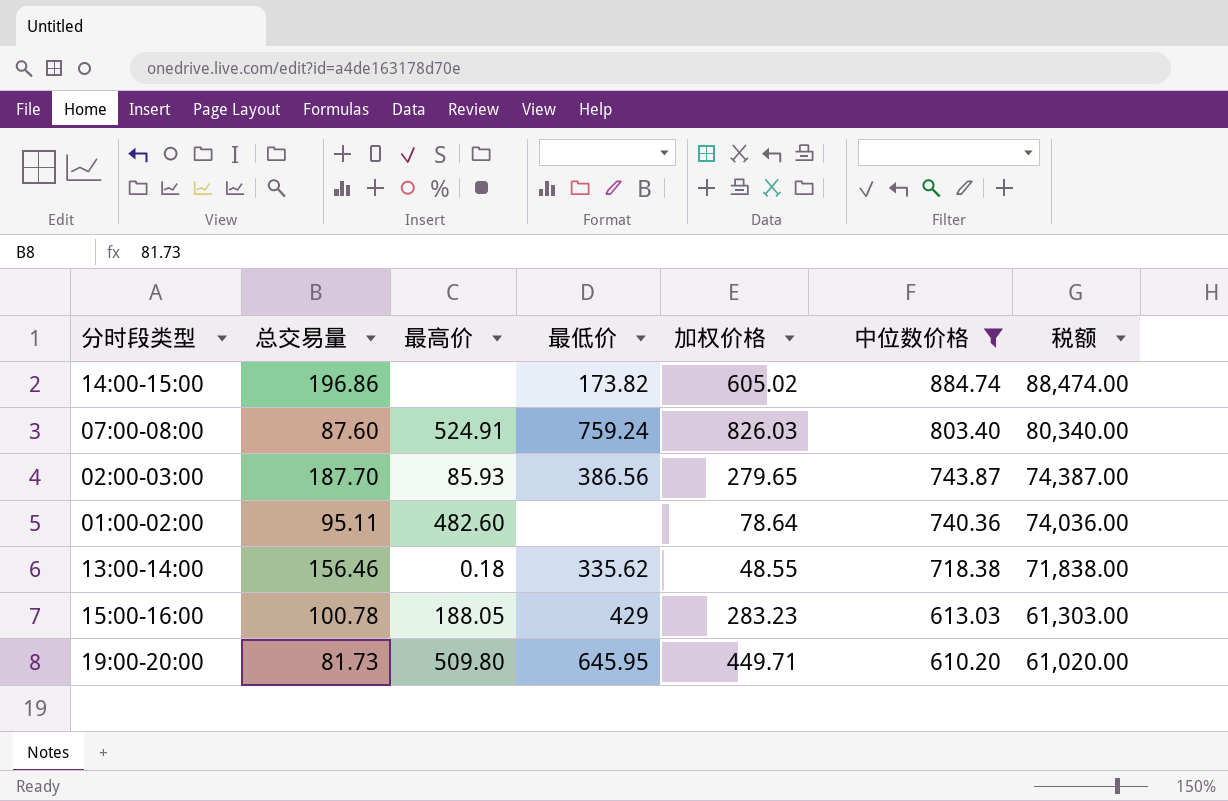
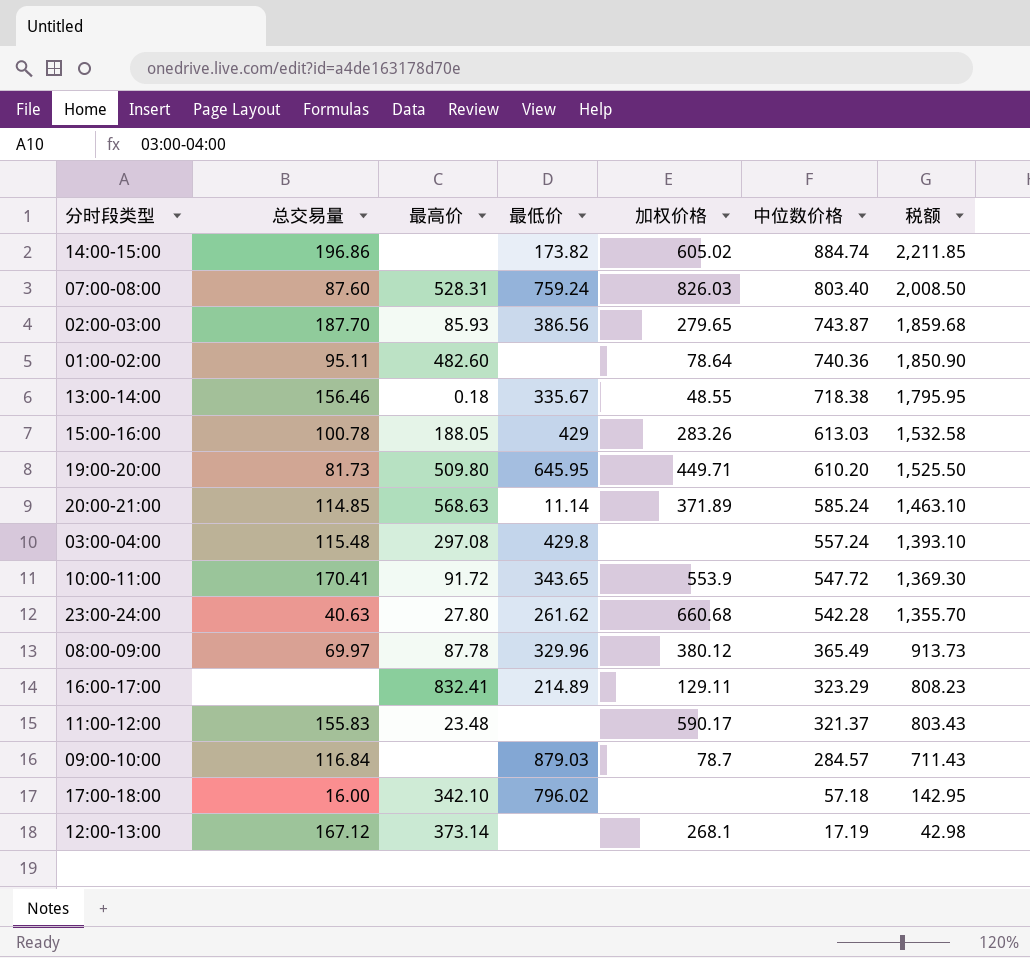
filter: 中位数价格 >= 610.20 -> none
column 税额 | formula: [中位数价格] * 100 -> [中位数价格] * 2.5
07:00-08:00 | 最高价: 524.91 -> 528.31
13:00-14:00 | 最低价: 335.62 -> 335.67
15:00-16:00 | 加权价格: 283.23 -> 283.26

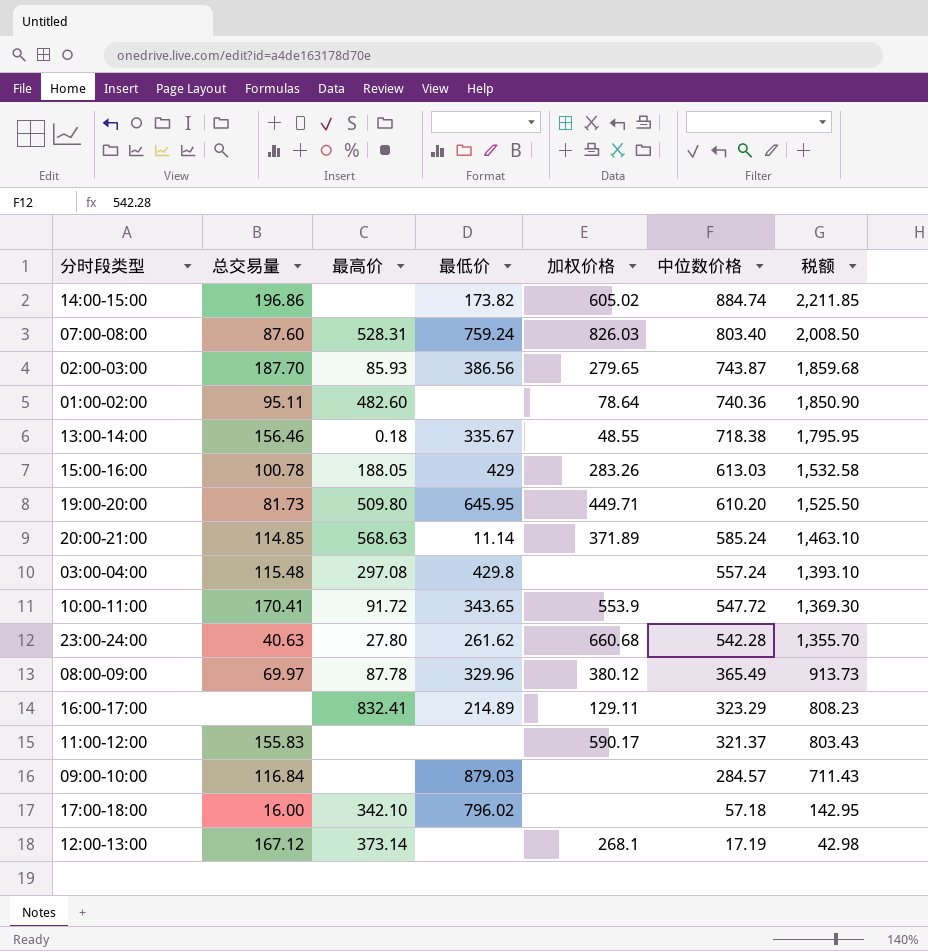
11:00-12:00 | 最高价: 23.48 -> none
09:00-10:00 | 加权价格: 78.7 -> none

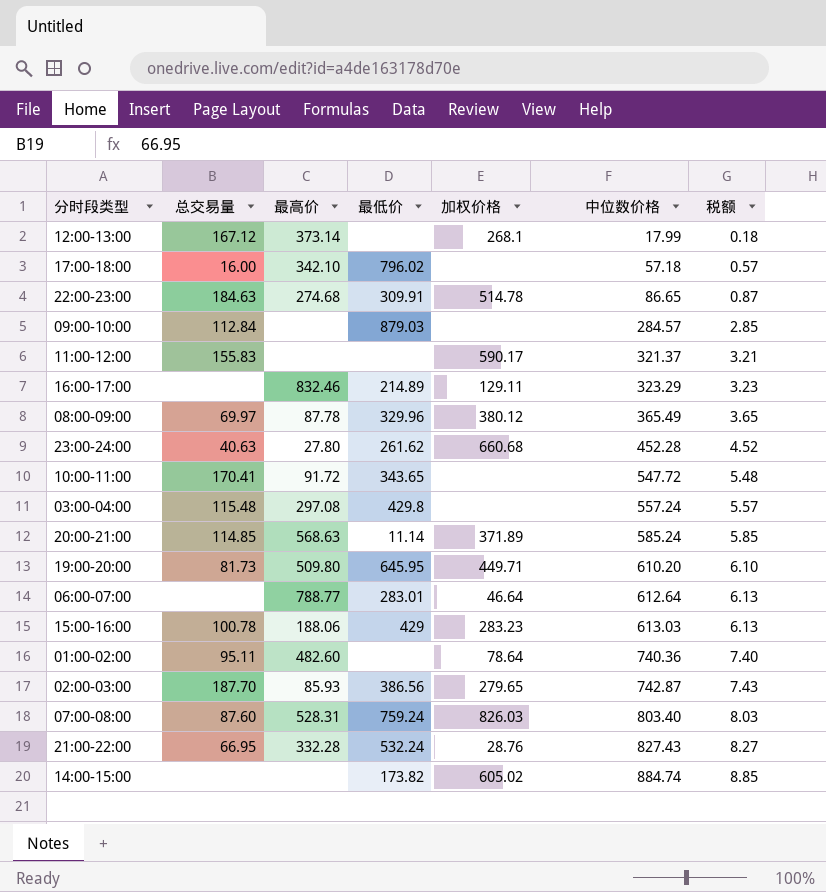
row order: 中位数价格 descending -> 中位数价格 ascending
column 税额 | formula: [中位数价格] * 2.5 -> [中位数价格] * 0.01
row 13:00-14:00: 156.46 | 0.18 | 335.67 | 48.55 | 718.38 | 1,795.95 -> none
12:00-13:00 | 中位数价格: 17.19 -> 17.99
row 22:00-23:00: none -> 184.63 | 274.68 | 309.91 | 514.78 | 86.65 | 0.87
09:00-10:00 | 总交易量: 116.84 -> 112.84
16:00-17:00 | 最高价: 832.41 -> 832.46
23:00-24:00 | 中位数价格: 542.28 -> 452.28
10:00-11:00 | 加权价格: 553.9 -> none
row 06:00-07:00: none -> none | 788.77 | 283.01 | 46.64 | 612.64 | 6.13
15:00-16:00 | 最高价: 188.05 -> 188.06
15:00-16:00 | 加权价格: 283.26 -> 283.23
02:00-03:00 | 中位数价格: 743.87 -> 742.87
row 21:00-22:00: none -> 66.95 | 332.28 | 532.24 | 28.76 | 827.43 | 8.27
14:00-15:00 | 总交易量: 196.86 -> none

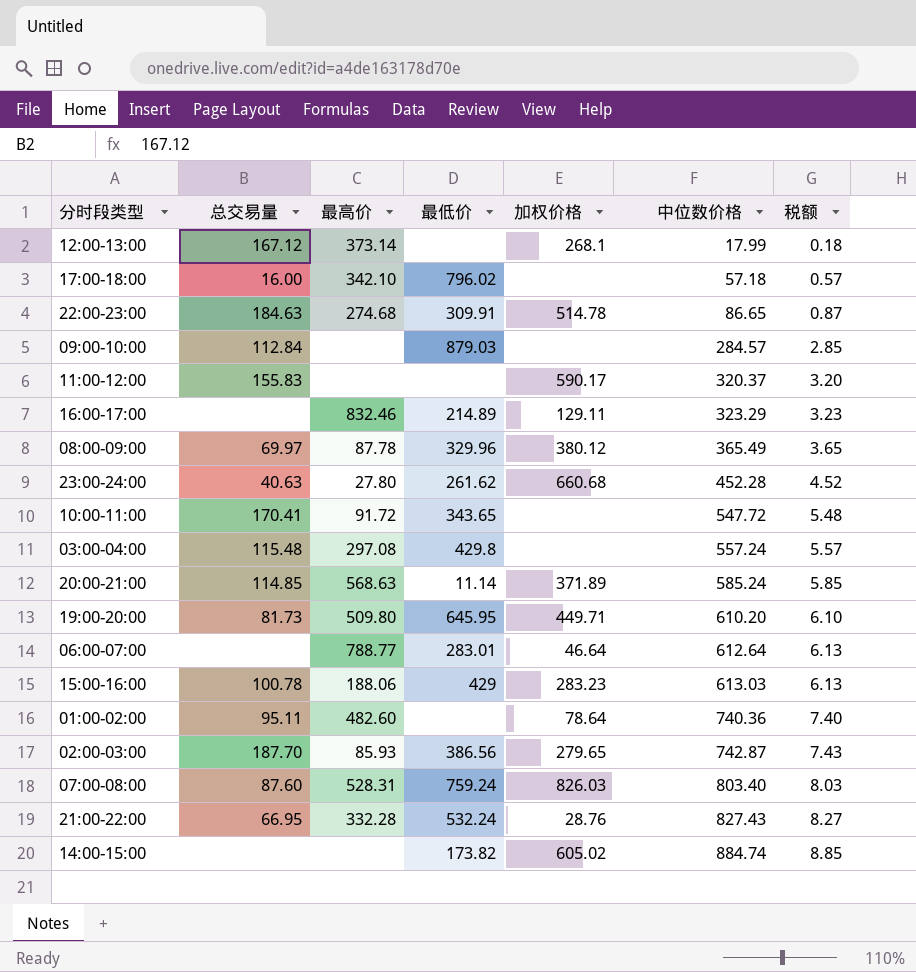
11:00-12:00 | 中位数价格: 321.37 -> 320.37
11:00-12:00 | 税额: 3.21 -> 3.20

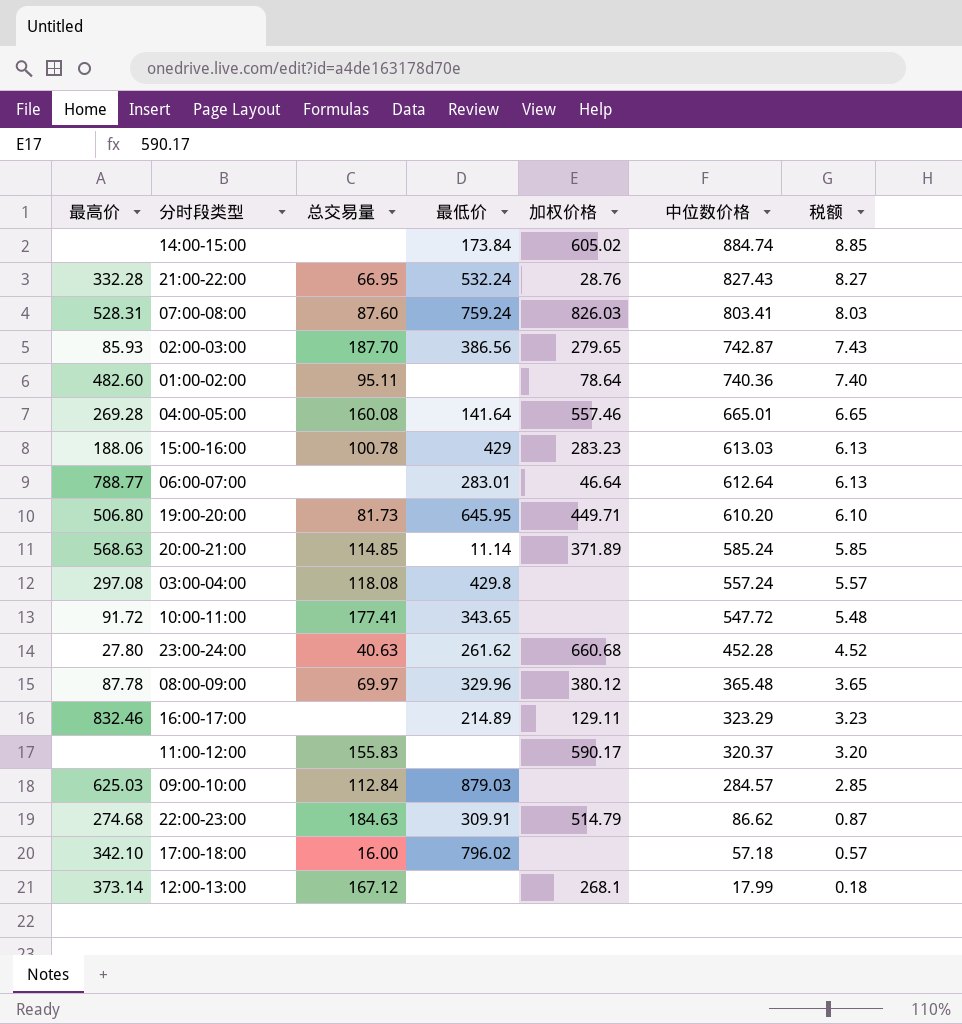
row order: 中位数价格 ascending -> 中位数价格 descending
column 最高价 | position: 3 -> 1
14:00-15:00 | 最低价: 173.82 -> 173.84
07:00-08:00 | 中位数价格: 803.40 -> 803.41
row 04:00-05:00: none -> 269.28 | 160.08 | 141.64 | 557.46 | 665.01 | 6.65
19:00-20:00 | 最高价: 509.80 -> 506.80
03:00-04:00 | 总交易量: 115.48 -> 118.08
10:00-11:00 | 总交易量: 170.41 -> 177.41
08:00-09:00 | 中位数价格: 365.49 -> 365.48
09:00-10:00 | 最高价: none -> 625.03
22:00-23:00 | 加权价格: 514.78 -> 514.79
22:00-23:00 | 中位数价格: 86.65 -> 86.62

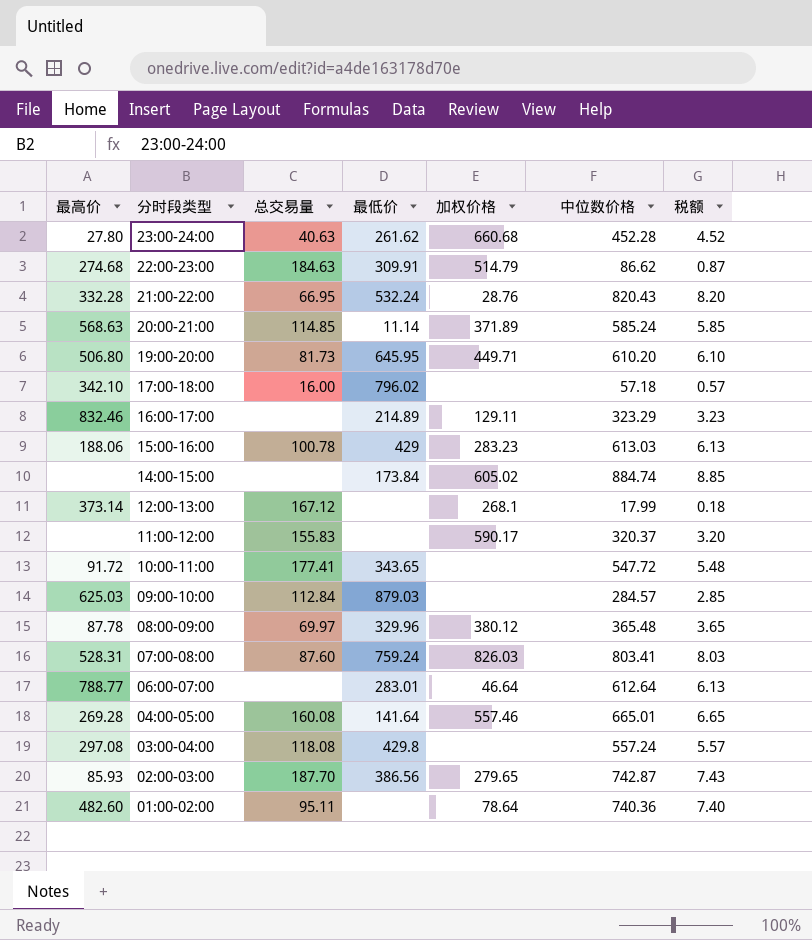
row order: 中位数价格 descending -> 分时段类型 descending
21:00-22:00 | 中位数价格: 827.43 -> 820.43
21:00-22:00 | 税额: 8.27 -> 8.20

